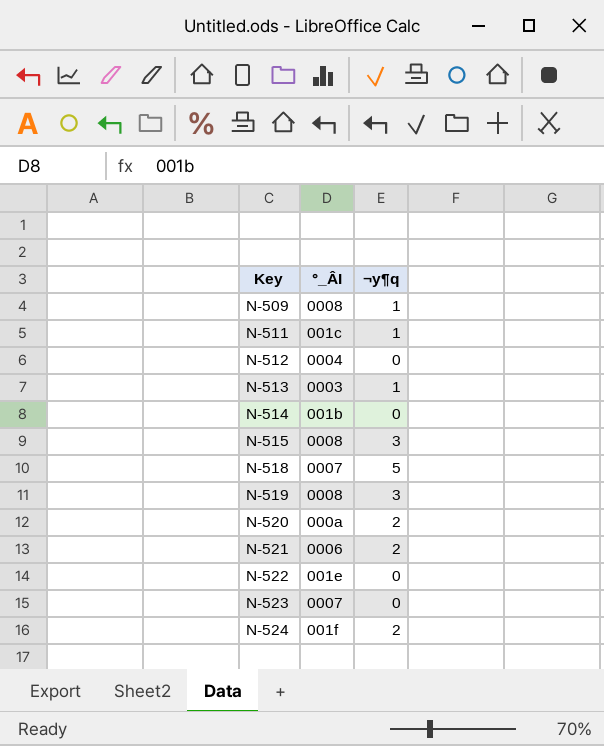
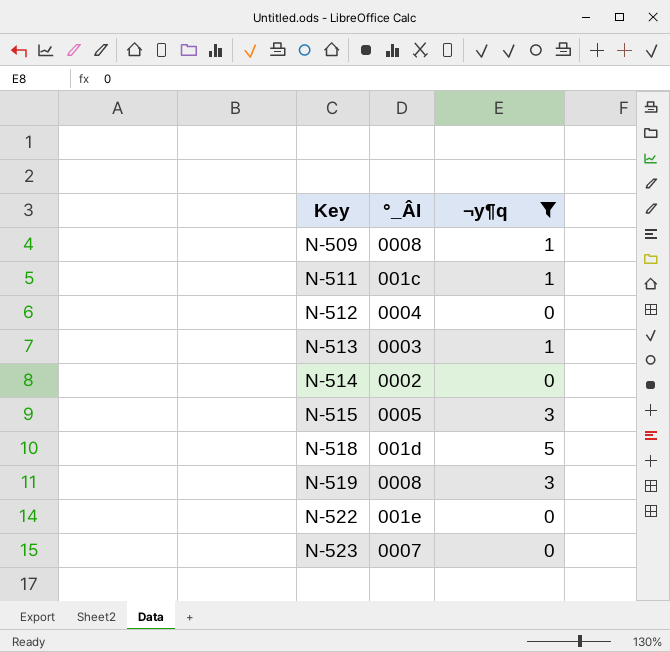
filter: none -> ¬y¶q != 2
N-514 | °_ÂI: 001b -> 0002
N-515 | °_ÂI: 0008 -> 0005
N-518 | °_ÂI: 0007 -> 001d

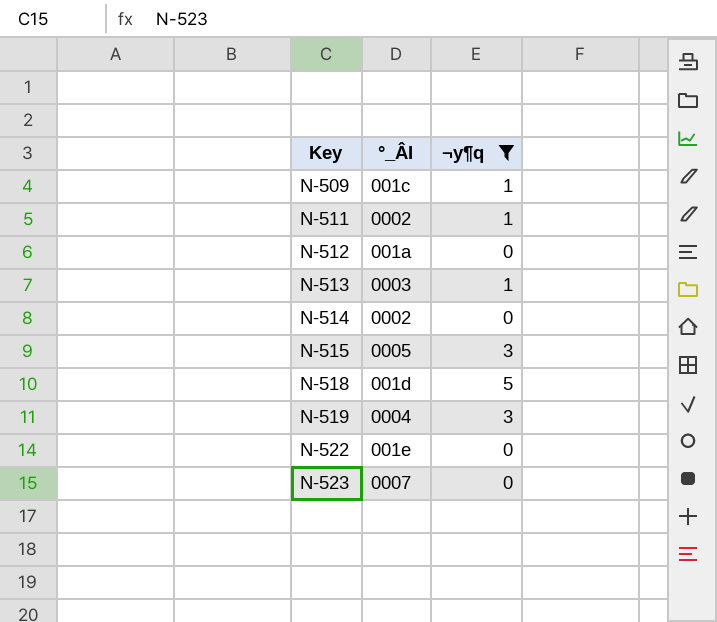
N-509 | °_ÂI: 0008 -> 001c
N-511 | °_ÂI: 001c -> 0002
N-512 | °_ÂI: 0004 -> 001a
N-519 | °_ÂI: 0008 -> 0004

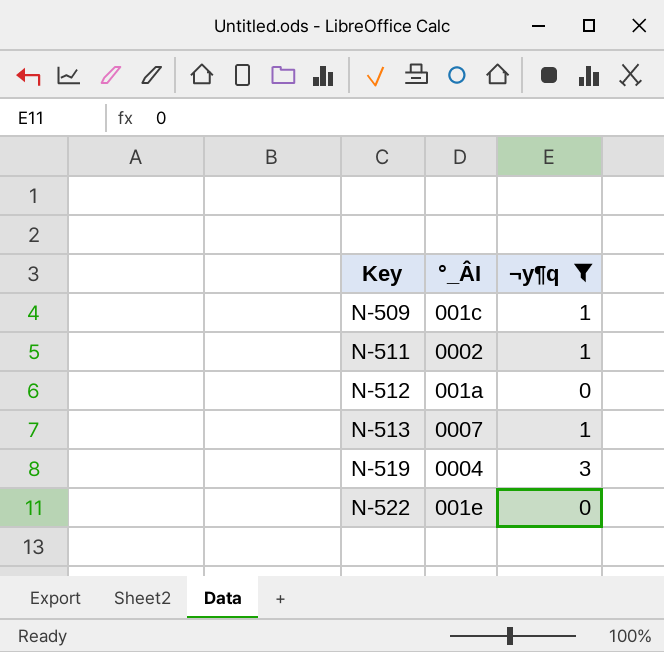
row N-514: 0002 | 0 -> none
row N-515: 0005 | 3 -> none
row N-518: 001d | 5 -> none
row N-523: 0007 | 0 -> none
N-513 | °_ÂI: 0003 -> 0007

